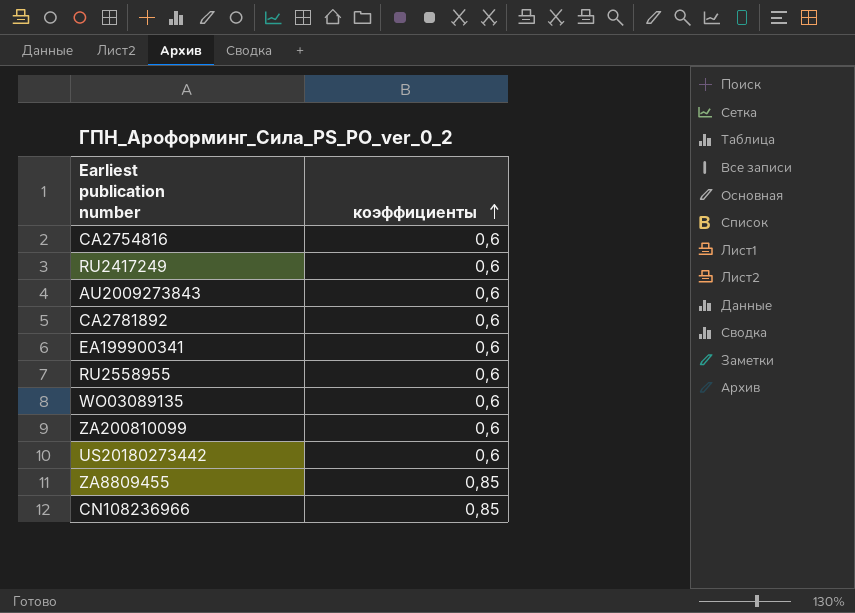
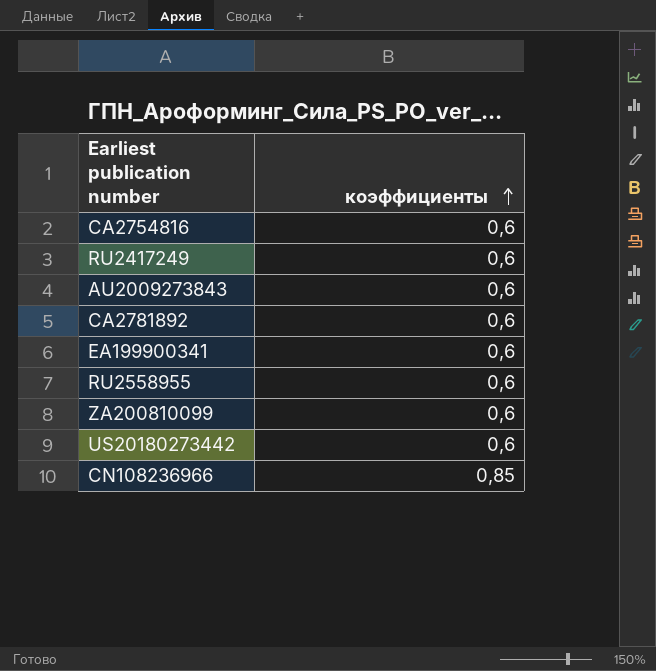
row WO03089135: 0,6 -> none
row ZA8809455: 0,85 -> none

